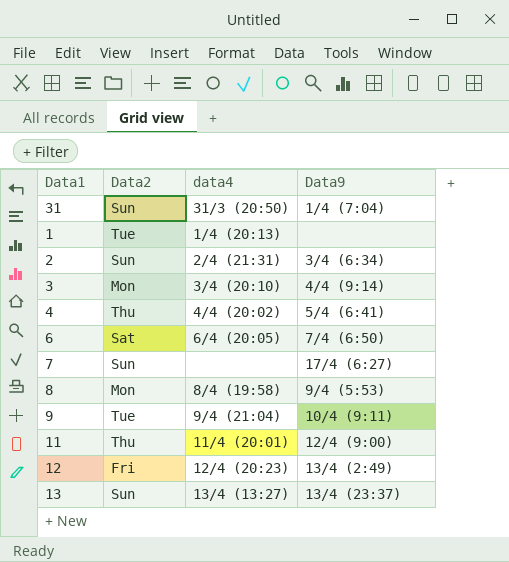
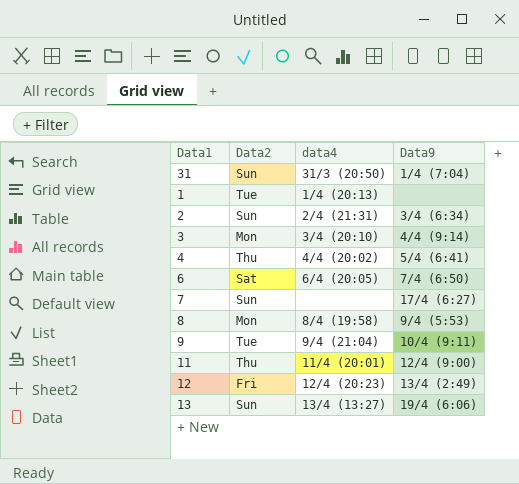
13 | Data9: 13/4 (23:37) -> 19/4 (6:06)

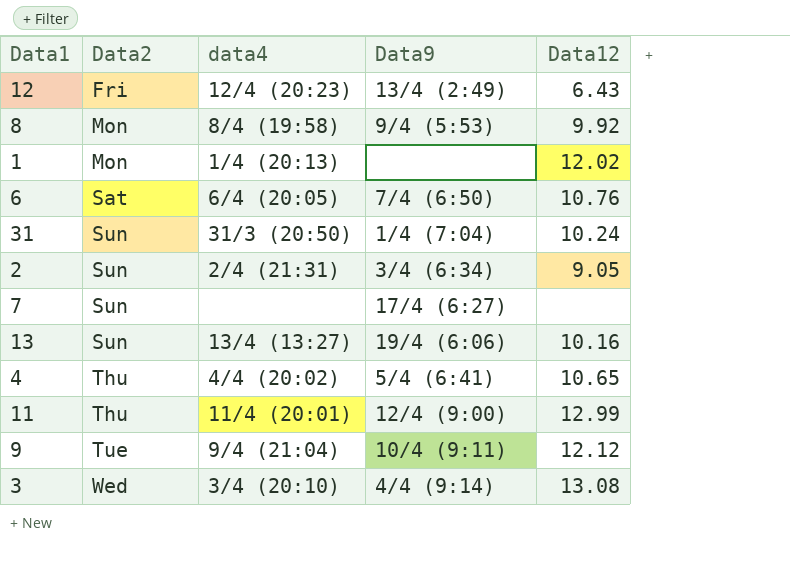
row order: none -> Data2 ascending
column Data12 | position: none -> 5
1 | Data2: Tue -> Mon
3 | Data2: Mon -> Wed

